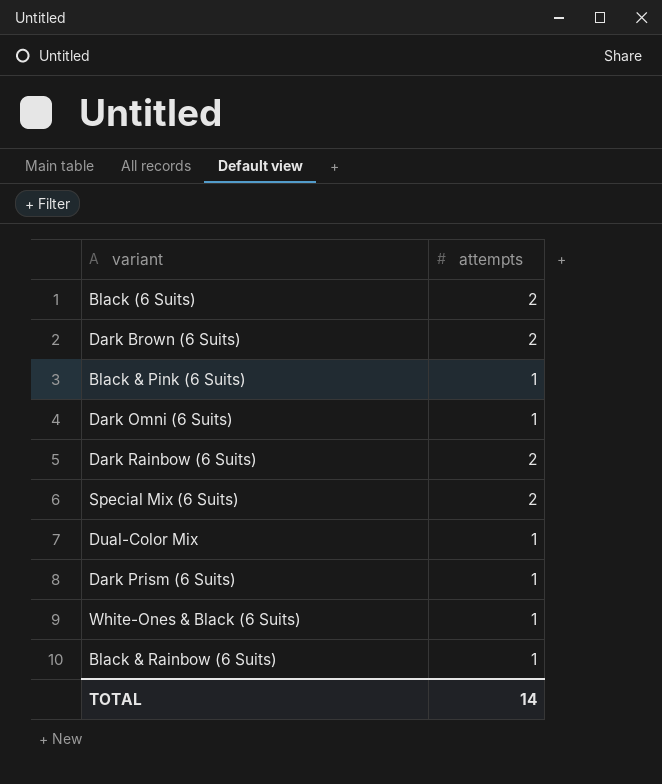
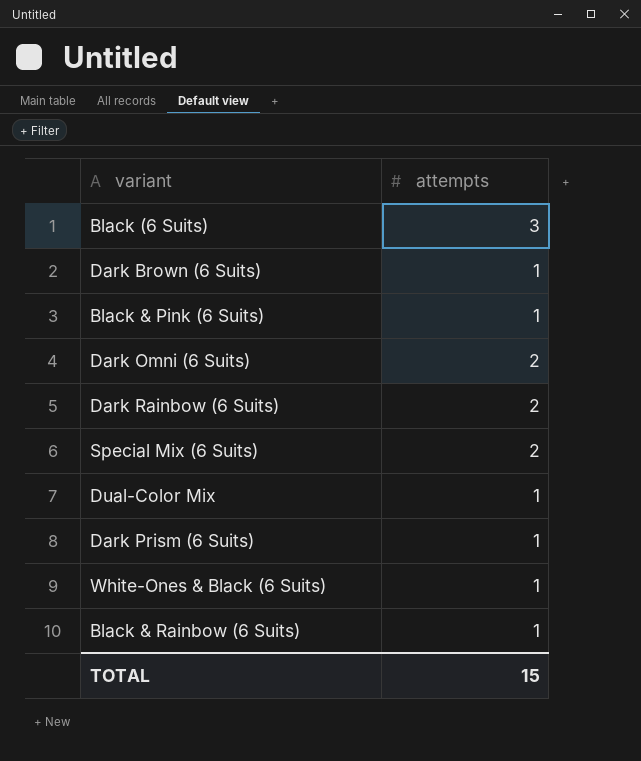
Black (6 Suits) | attempts: 2 -> 3
Dark Brown (6 Suits) | attempts: 2 -> 1
Dark Omni (6 Suits) | attempts: 1 -> 2
TOTAL | attempts: 14 -> 15

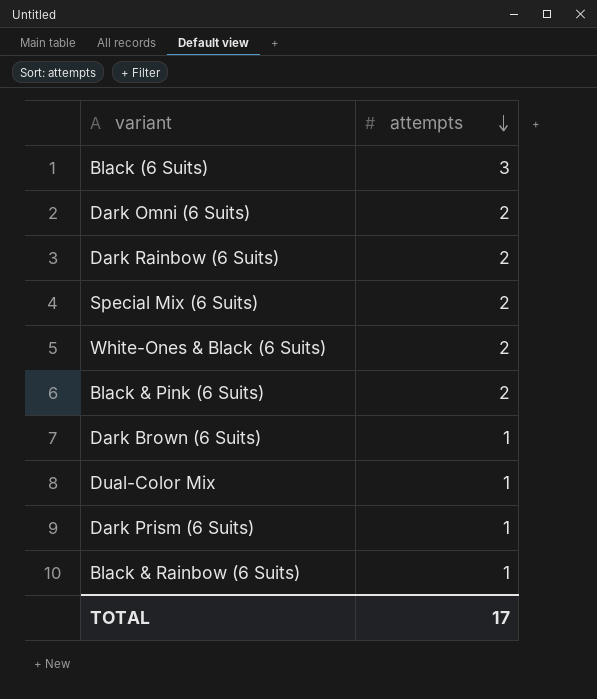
row order: none -> attempts descending
White-Ones & Black (6 Suits) | attempts: 1 -> 2
Black & Pink (6 Suits) | attempts: 1 -> 2
TOTAL | attempts: 15 -> 17

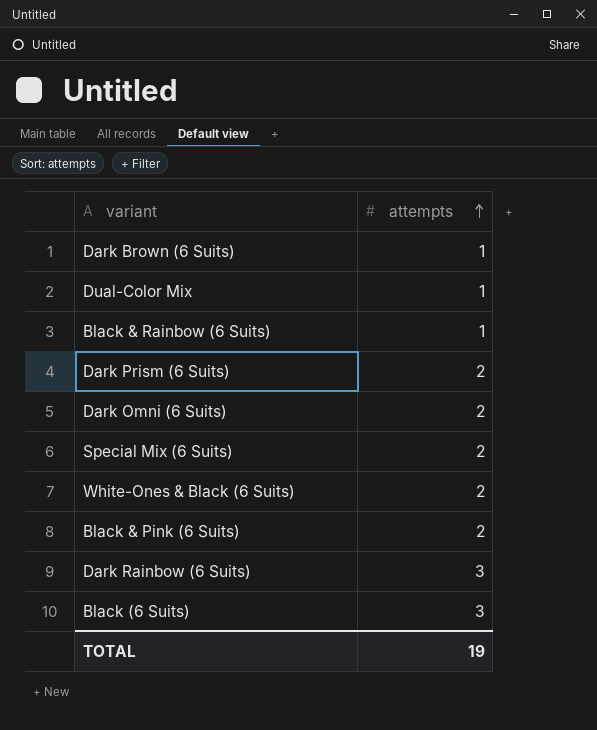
row order: attempts descending -> attempts ascending
Dark Prism (6 Suits) | attempts: 1 -> 2
Dark Rainbow (6 Suits) | attempts: 2 -> 3
TOTAL | attempts: 17 -> 19

